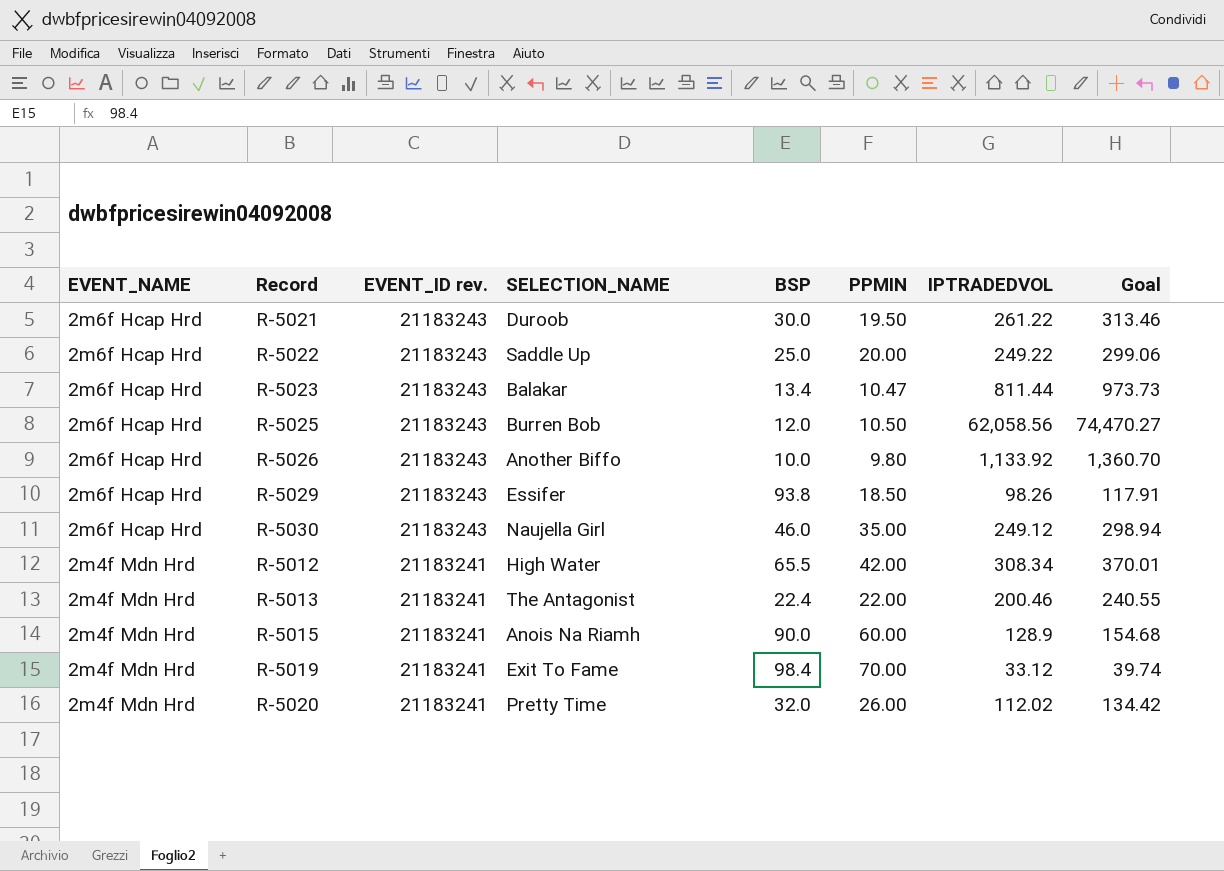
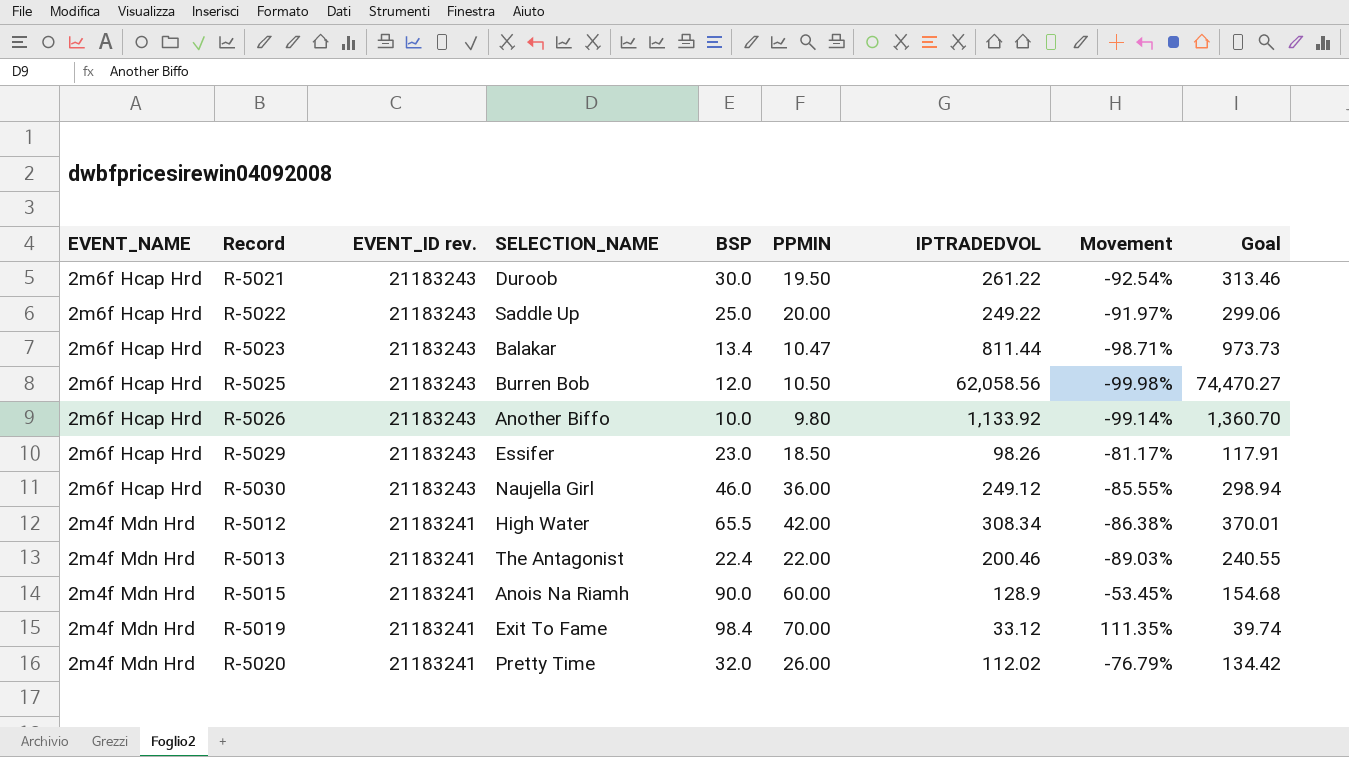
column Movement | formula: none -> ([PPMIN] - [IPTRADEDVOL]) / [IPTRADEDVOL]
R-5029 | BSP: 93.8 -> 23.0
R-5030 | PPMIN: 35.00 -> 36.00

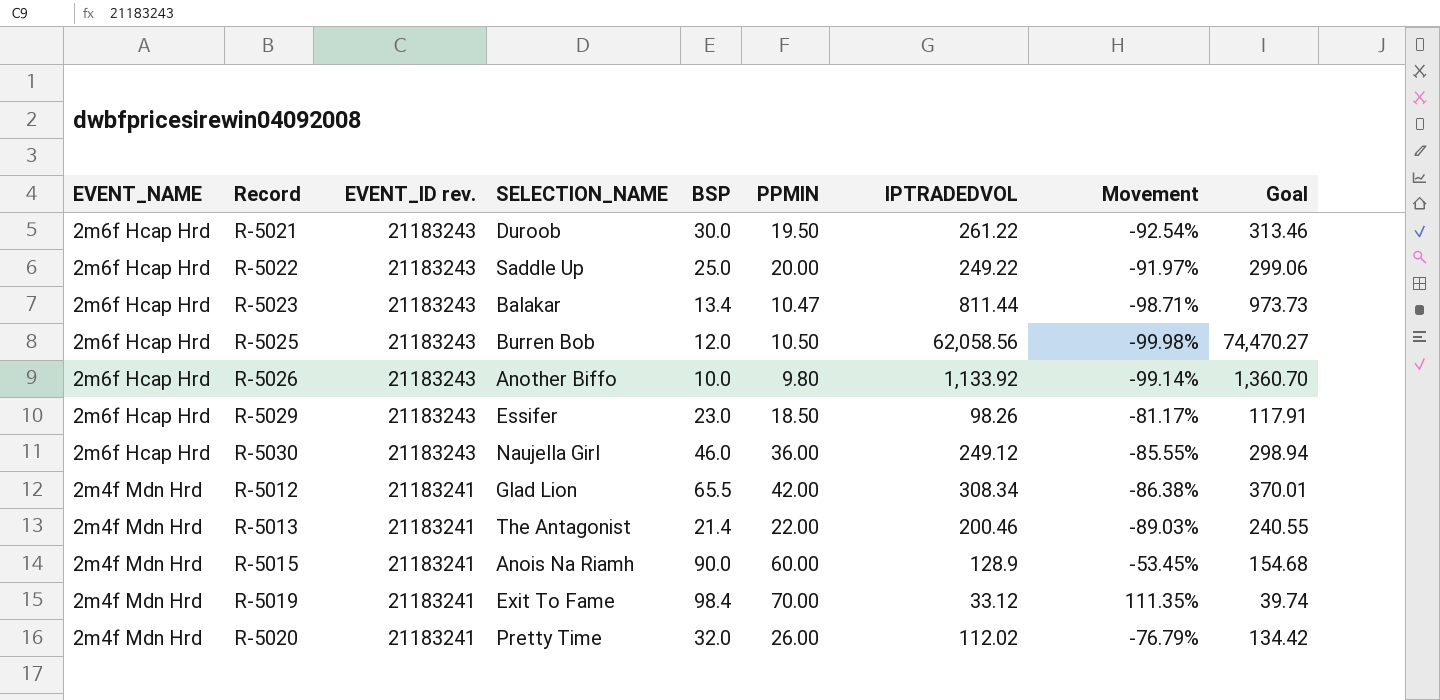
R-5012 | SELECTION_NAME: High Water -> Glad Lion
R-5013 | BSP: 22.4 -> 21.4

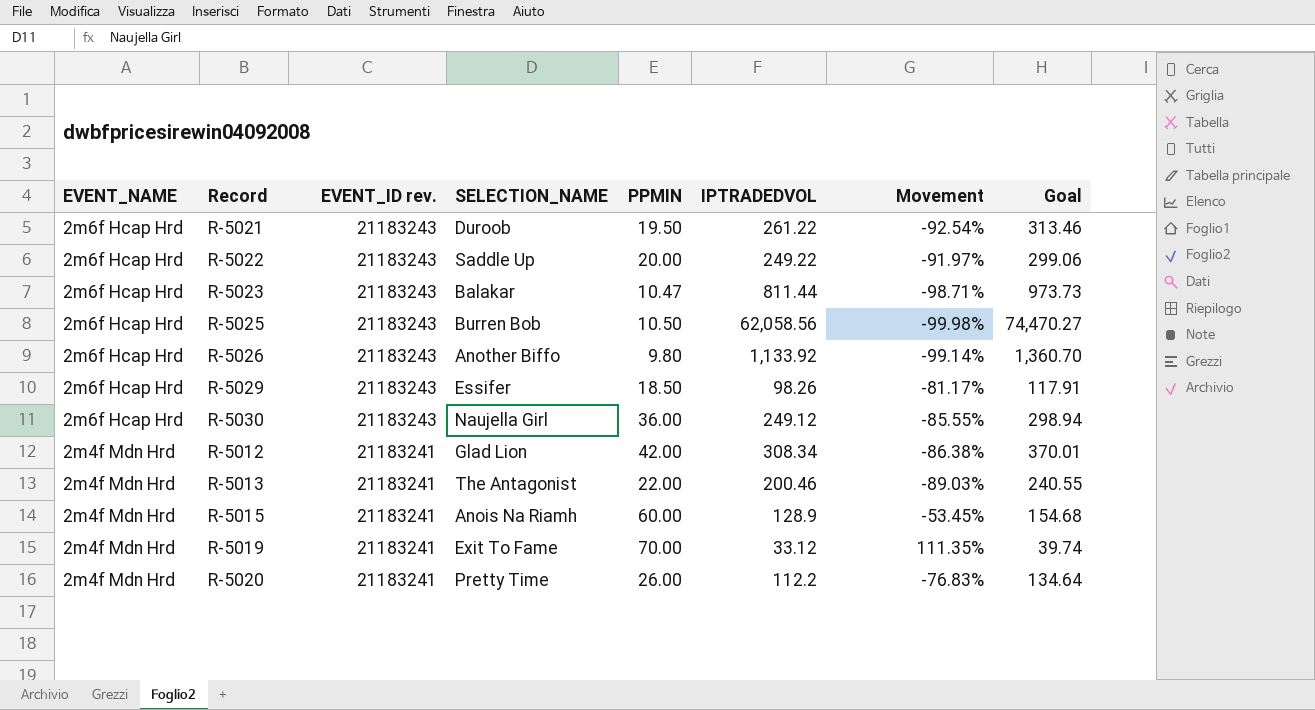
column BSP | position: 5 -> none
R-5020 | IPTRADEDVOL: 112.02 -> 112.2
R-5020 | Movement: -76.79% -> -76.83%
R-5020 | Goal: 134.42 -> 134.64

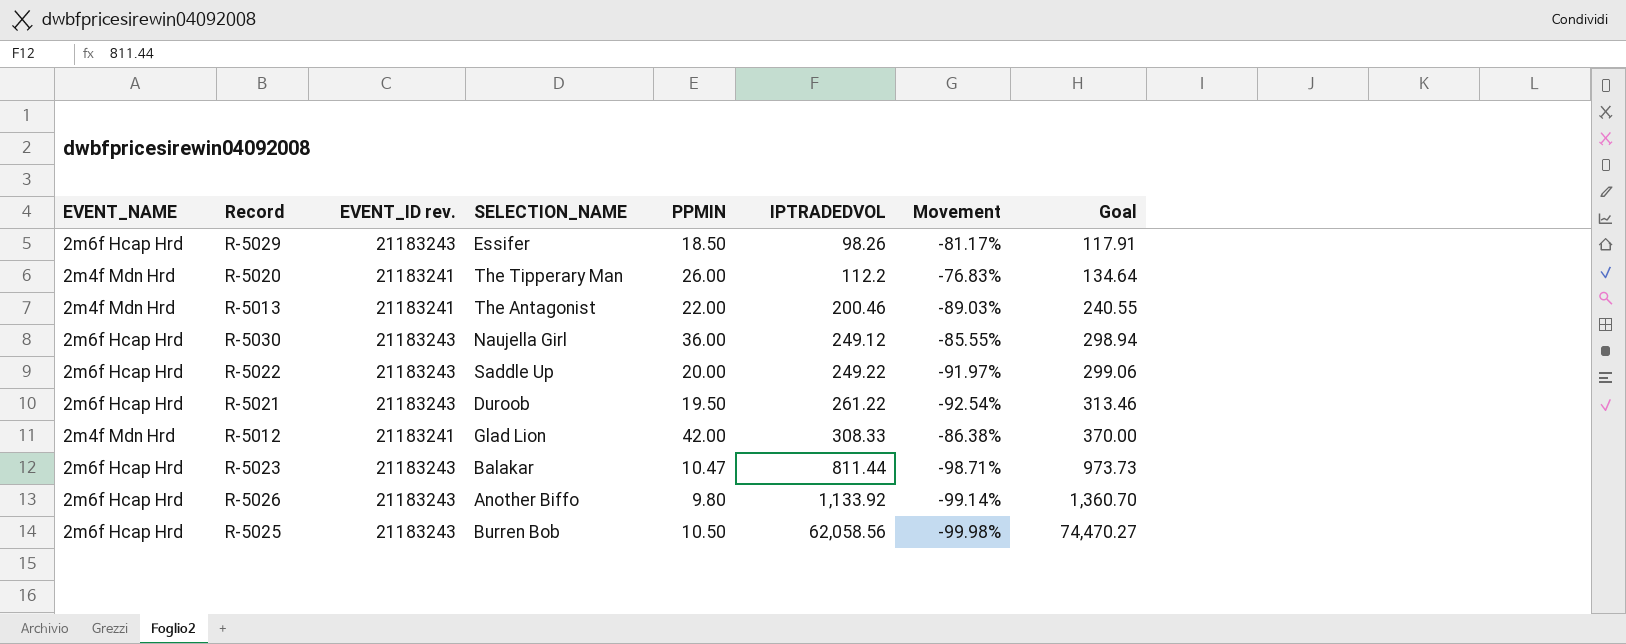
row order: EVENT_NAME descending -> IPTRADEDVOL ascending
row R-5015: 2m4f Mdn Hrd | 21183241 | Anois Na Riamh | 60.00 | 128.9 | -53.45% | 154.68 -> none
row R-5019: 2m4f Mdn Hrd | 21183241 | Exit To Fame | 70.00 | 33.12 | 111.35% | 39.74 -> none
R-5020 | SELECTION_NAME: Pretty Time -> The Tipperary Man
R-5012 | IPTRADEDVOL: 308.34 -> 308.33
R-5012 | Goal: 370.01 -> 370.00

